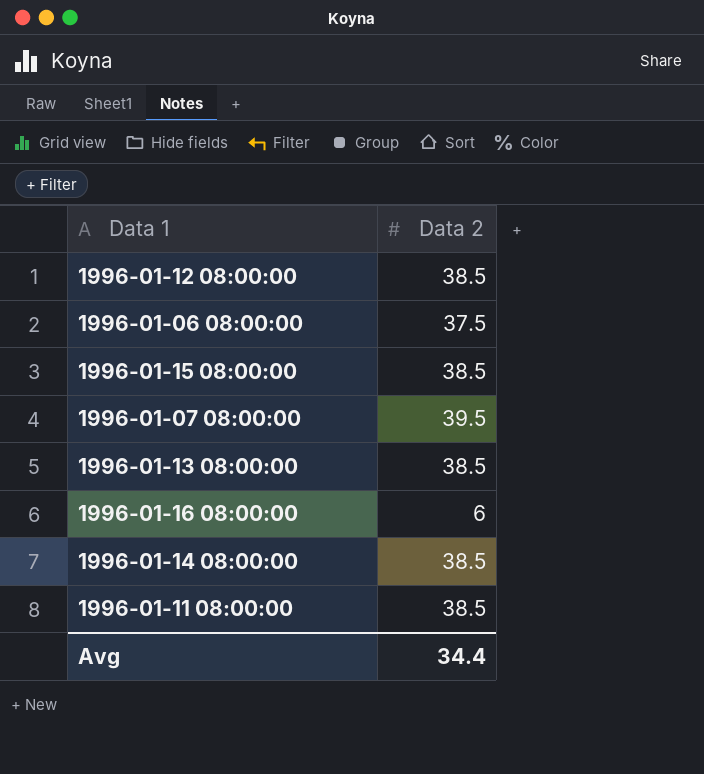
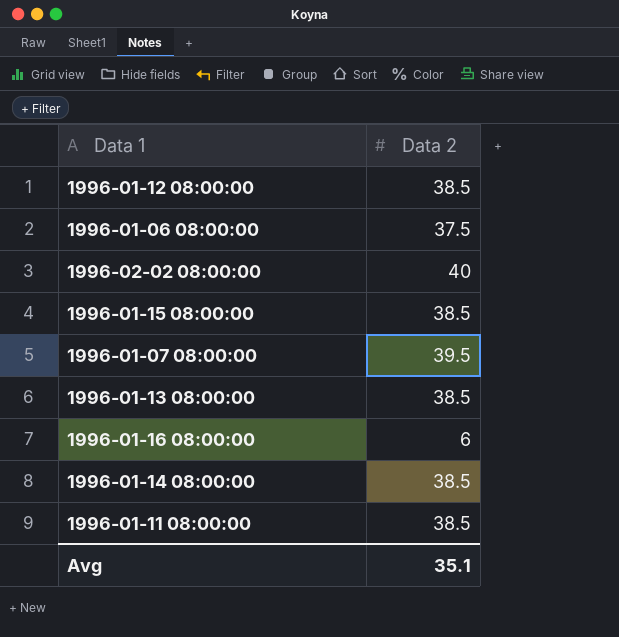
row 1996-02-02 08:00:00: none -> 40
Avg | Data 2: 34.4 -> 35.1

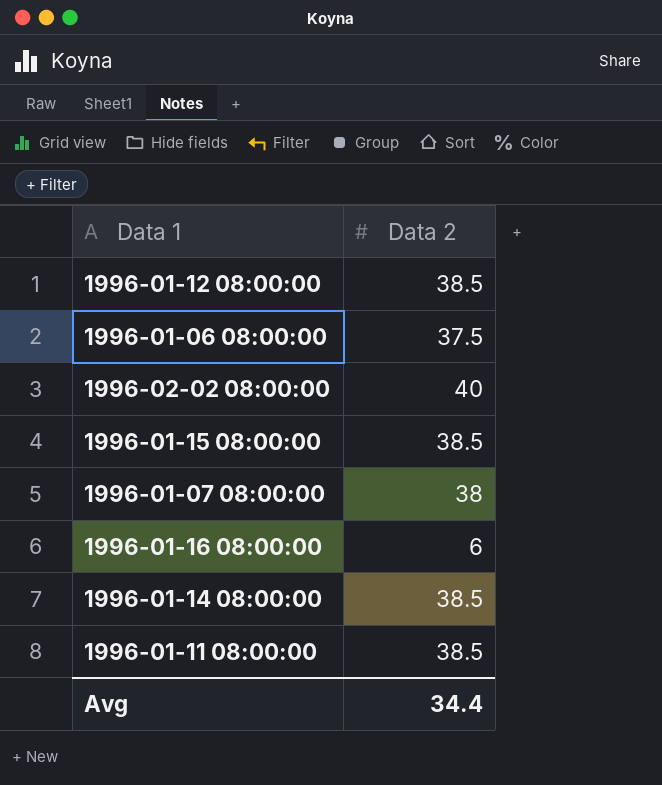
row 1996-01-13 08:00:00: 38.5 -> none
1996-01-07 08:00:00 | Data 2: 39.5 -> 38
Avg | Data 2: 35.1 -> 34.4

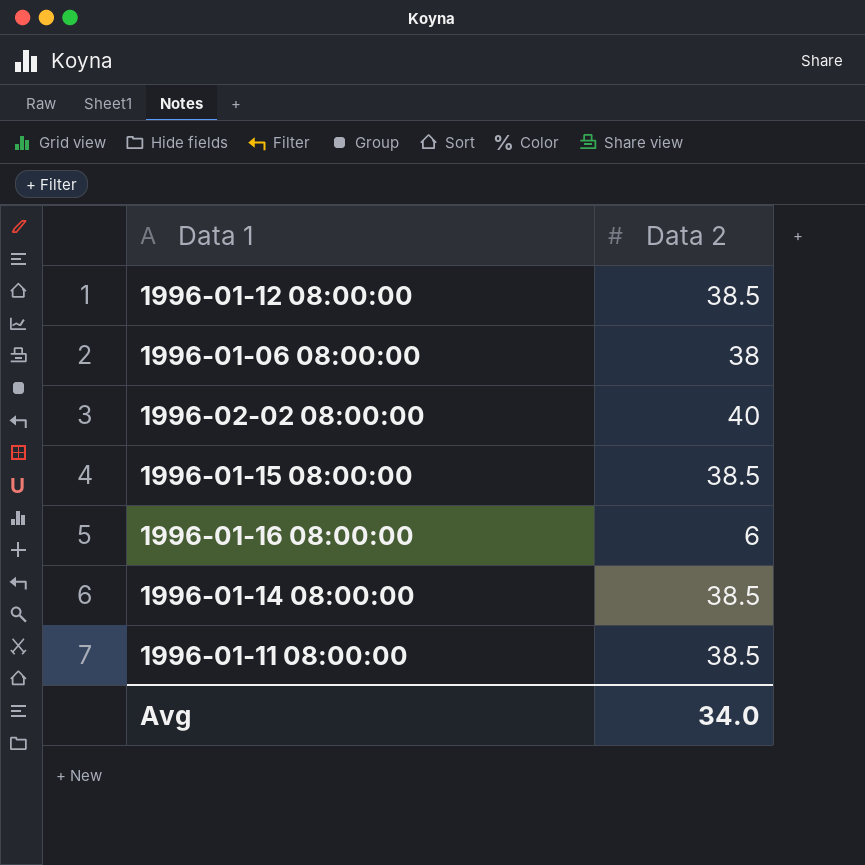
row 1996-01-07 08:00:00: 38 -> none
1996-01-06 08:00:00 | Data 2: 37.5 -> 38
Avg | Data 2: 34.4 -> 34.0

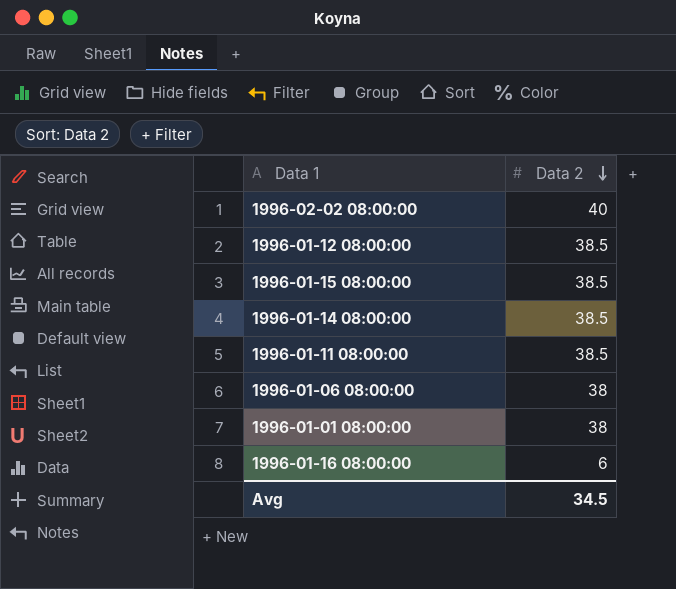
row order: none -> Data 2 descending
row 1996-01-01 08:00:00: none -> 38
Avg | Data 2: 34.0 -> 34.5

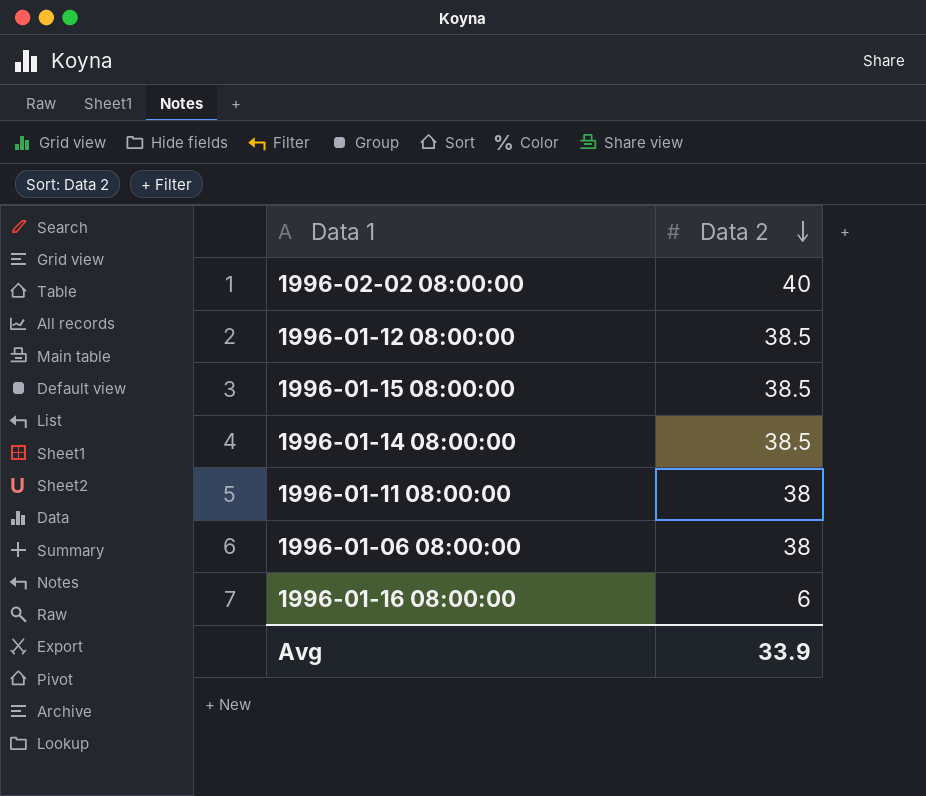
row 1996-01-01 08:00:00: 38 -> none
1996-01-11 08:00:00 | Data 2: 38.5 -> 38
Avg | Data 2: 34.5 -> 33.9

